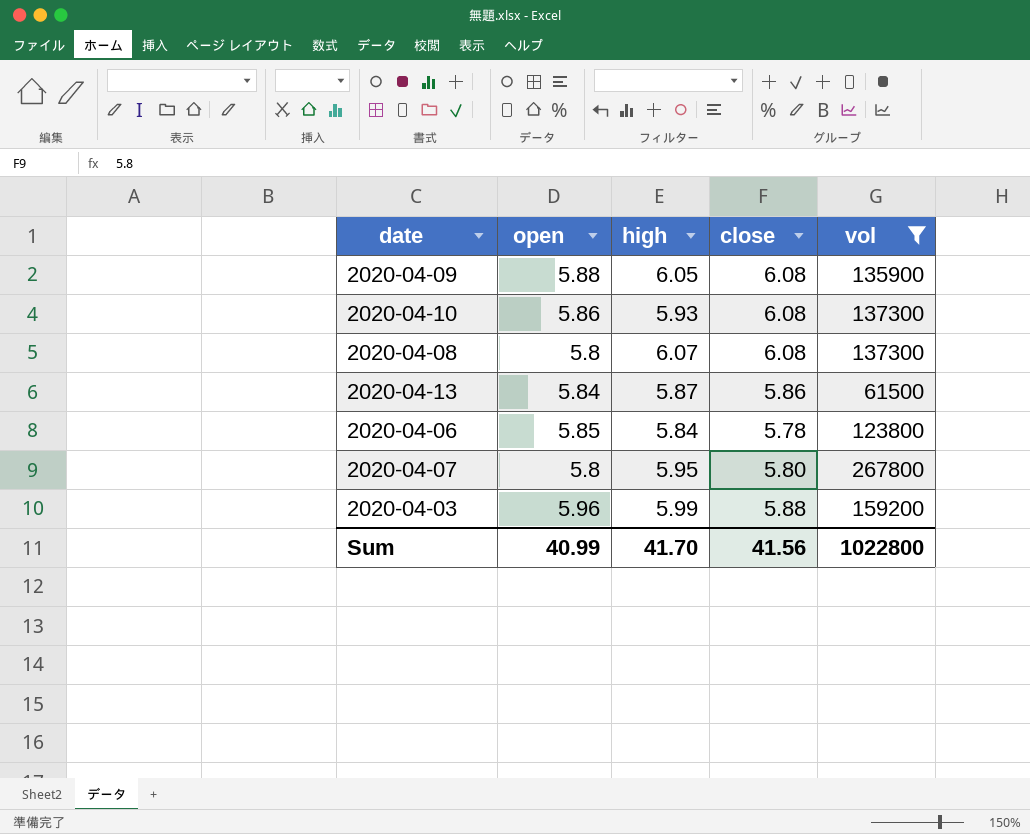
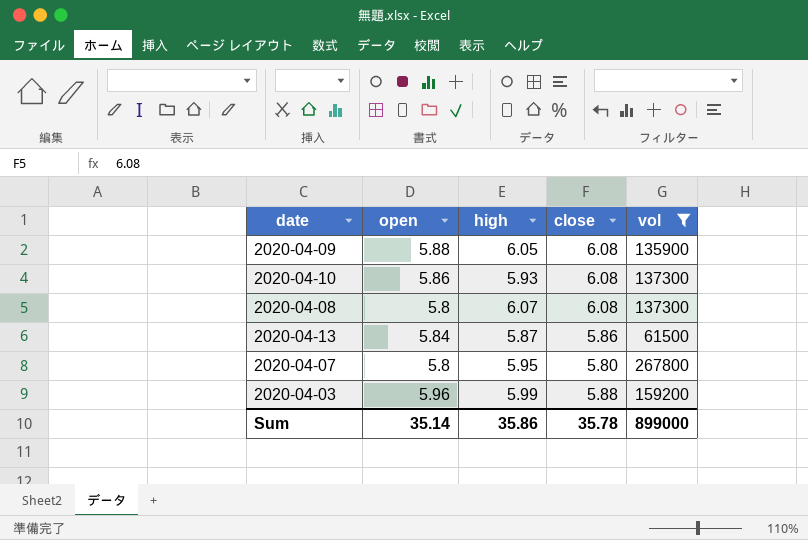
row 2020-04-06: 5.85 | 5.84 | 5.78 | 123800 -> none
Sum | open: 40.99 -> 35.14
Sum | high: 41.70 -> 35.86
Sum | close: 41.56 -> 35.78
Sum | vol: 1022800 -> 899000

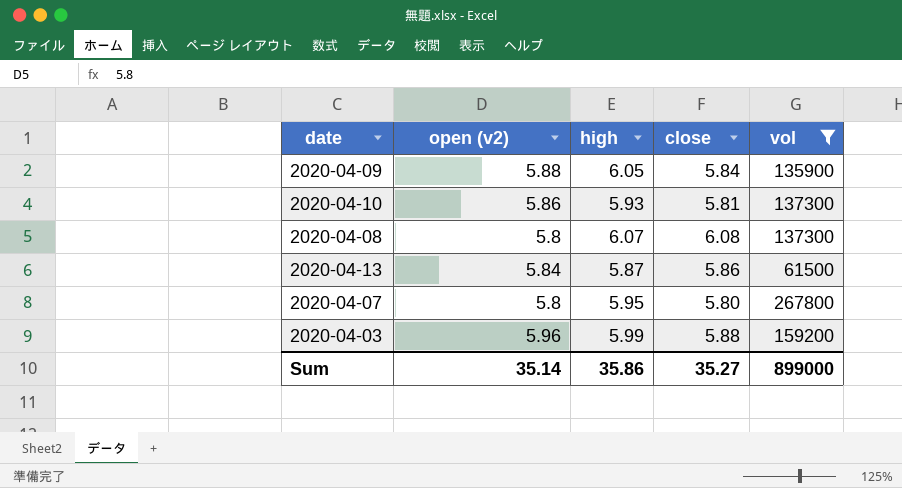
column name: open -> open (v2)
2020-04-09 | close: 6.08 -> 5.84
2020-04-10 | close: 6.08 -> 5.81
Sum | close: 35.78 -> 35.27

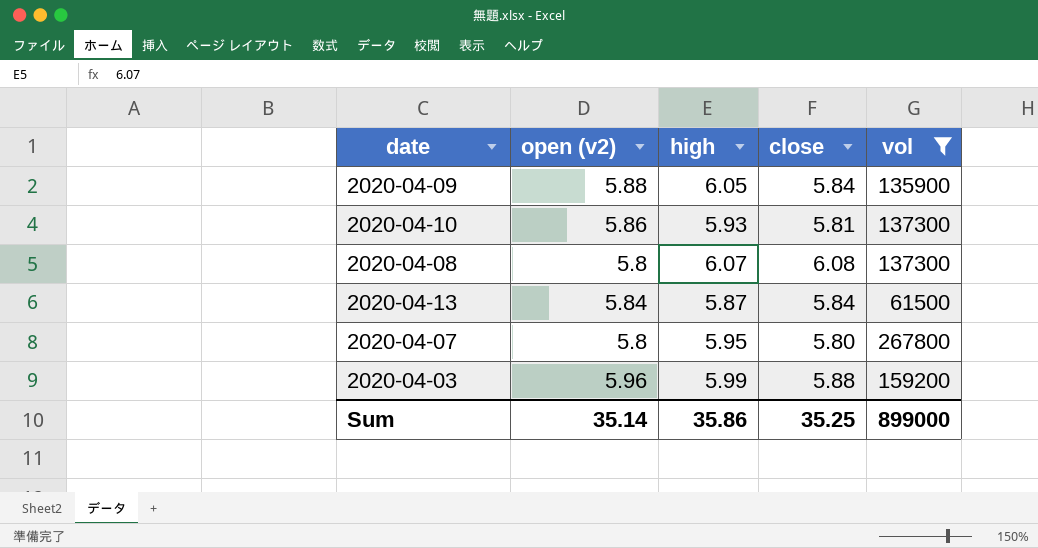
2020-04-13 | close: 5.86 -> 5.84
Sum | close: 35.27 -> 35.25

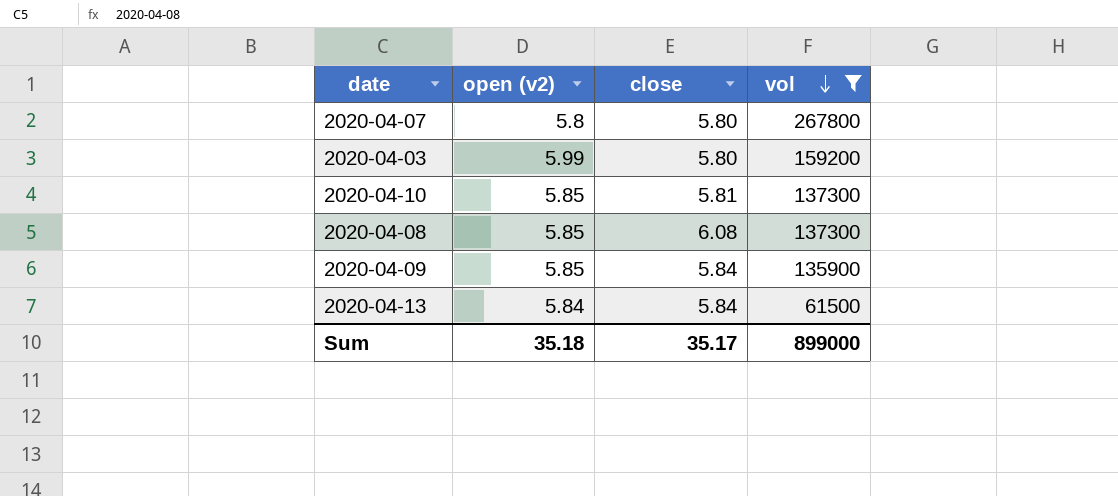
row order: none -> vol descending
column high | position: 3 -> none
2020-04-03 | open (v2): 5.96 -> 5.99
2020-04-03 | close: 5.88 -> 5.80
2020-04-10 | open (v2): 5.86 -> 5.85
2020-04-08 | open (v2): 5.8 -> 5.85
2020-04-09 | open (v2): 5.88 -> 5.85
Sum | open (v2): 35.14 -> 35.18
Sum | close: 35.25 -> 35.17

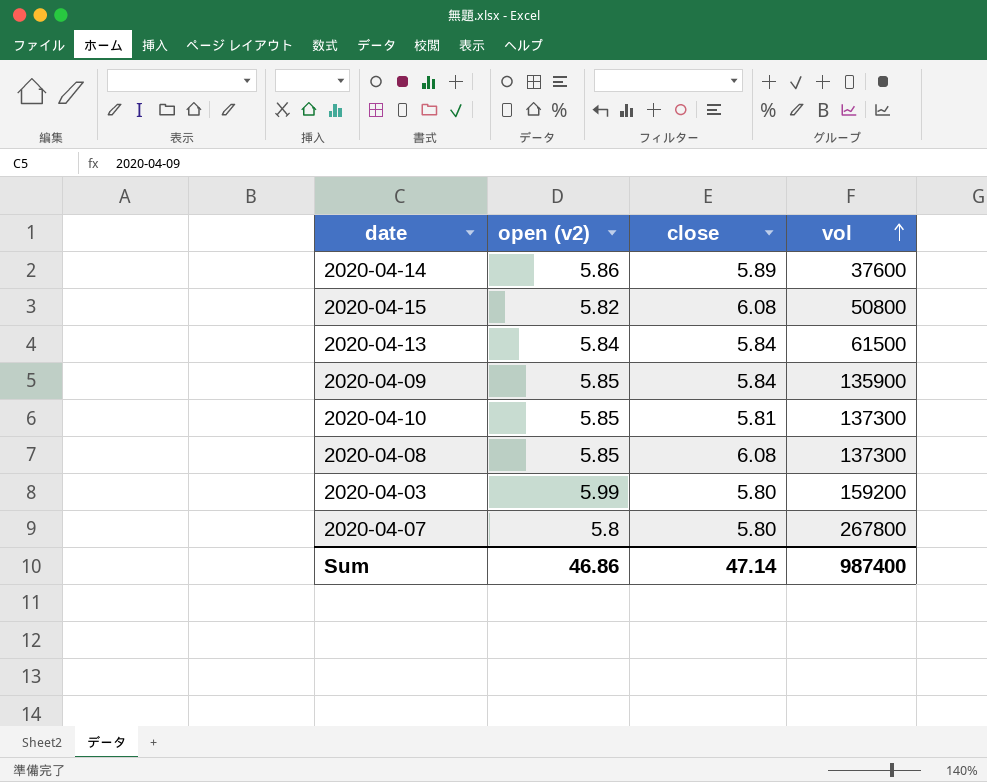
filter: vol >= 61500 -> none
row order: vol descending -> vol ascending
Sum | open (v2): 35.18 -> 46.86
Sum | close: 35.17 -> 47.14
Sum | vol: 899000 -> 987400

